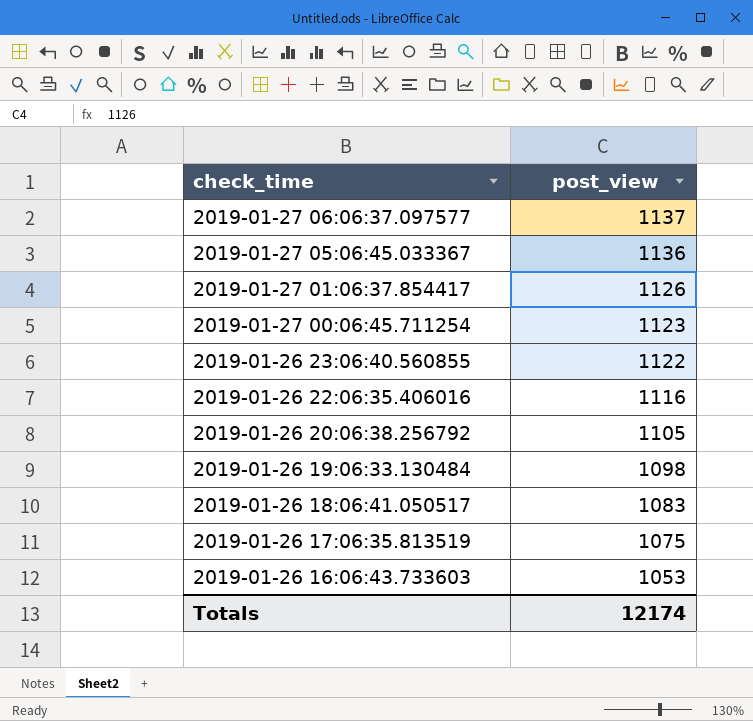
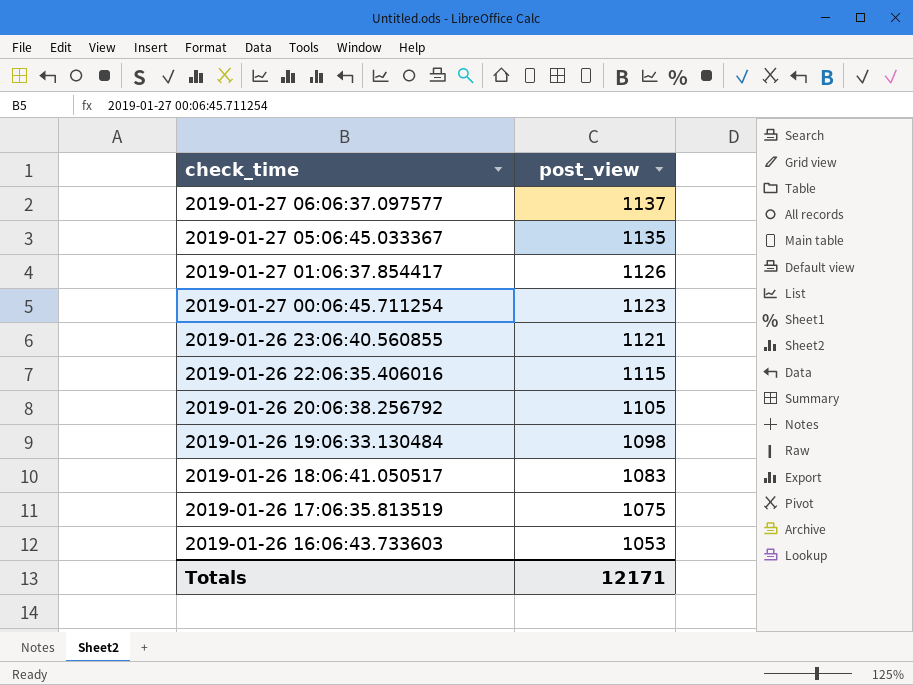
2019-01-27 05:06:45.033367 | post_view: 1136 -> 1135
2019-01-26 23:06:40.560855 | post_view: 1122 -> 1121
2019-01-26 22:06:35.406016 | post_view: 1116 -> 1115
Totals | post_view: 12174 -> 12171

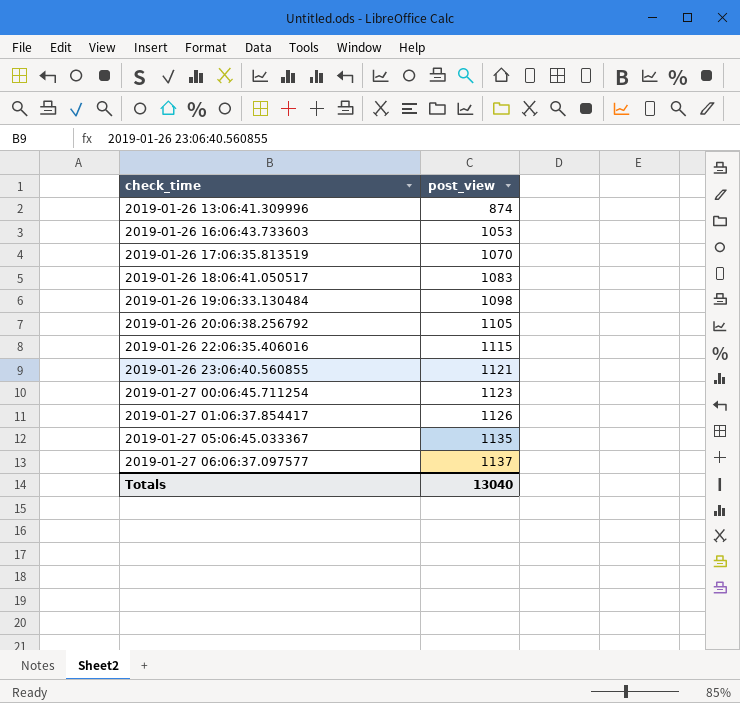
row order: check_time descending -> check_time ascending
row 2019-01-26 13:06:41.309996: none -> 874
2019-01-26 17:06:35.813519 | post_view: 1075 -> 1070
Totals | post_view: 12171 -> 13040

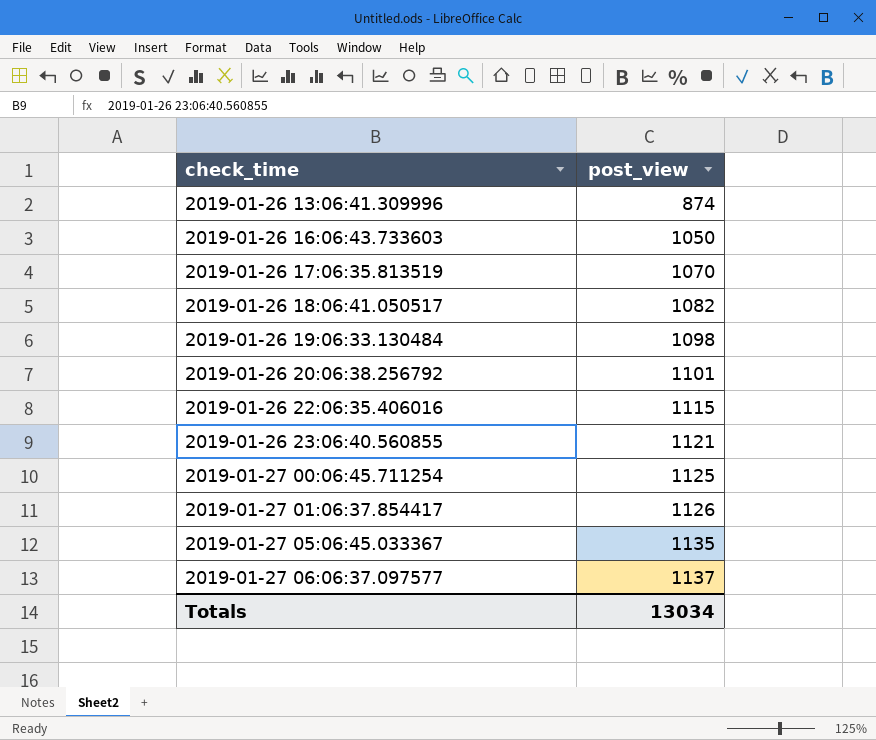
2019-01-26 16:06:43.733603 | post_view: 1053 -> 1050
2019-01-26 18:06:41.050517 | post_view: 1083 -> 1082
2019-01-26 20:06:38.256792 | post_view: 1105 -> 1101
2019-01-27 00:06:45.711254 | post_view: 1123 -> 1125
Totals | post_view: 13040 -> 13034

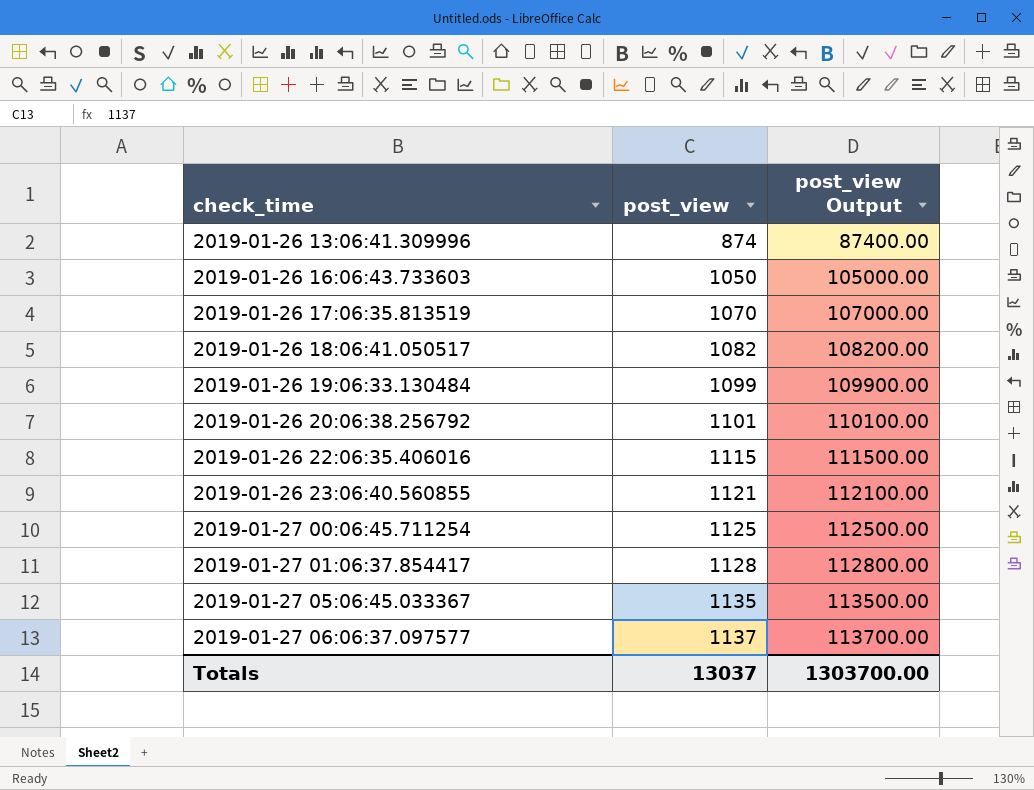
column post_view Output | formula: none -> [post_view] * 100
2019-01-26 19:06:33.130484 | post_view: 1098 -> 1099
2019-01-27 01:06:37.854417 | post_view: 1126 -> 1128
Totals | post_view: 13034 -> 13037

